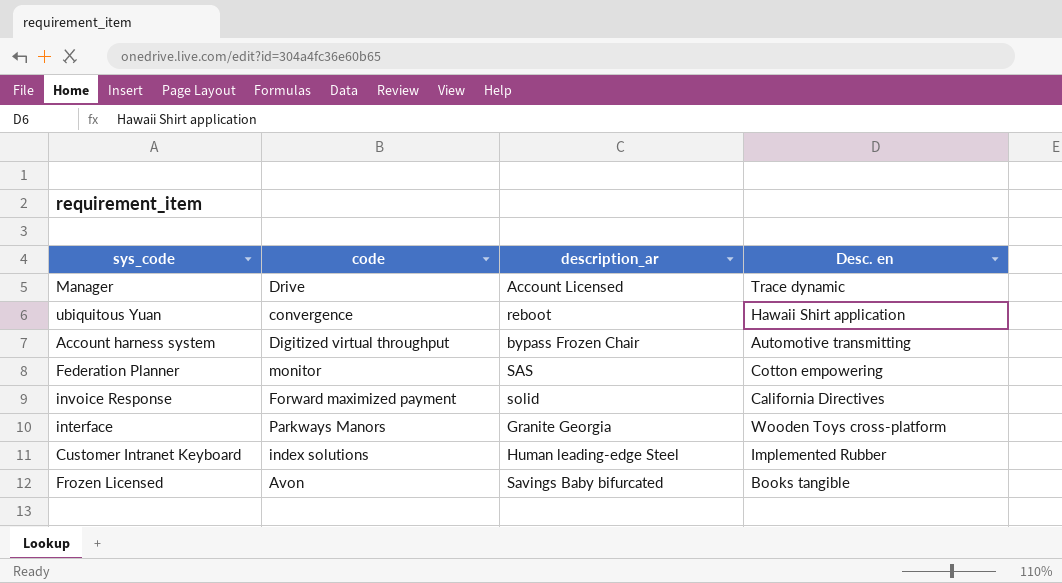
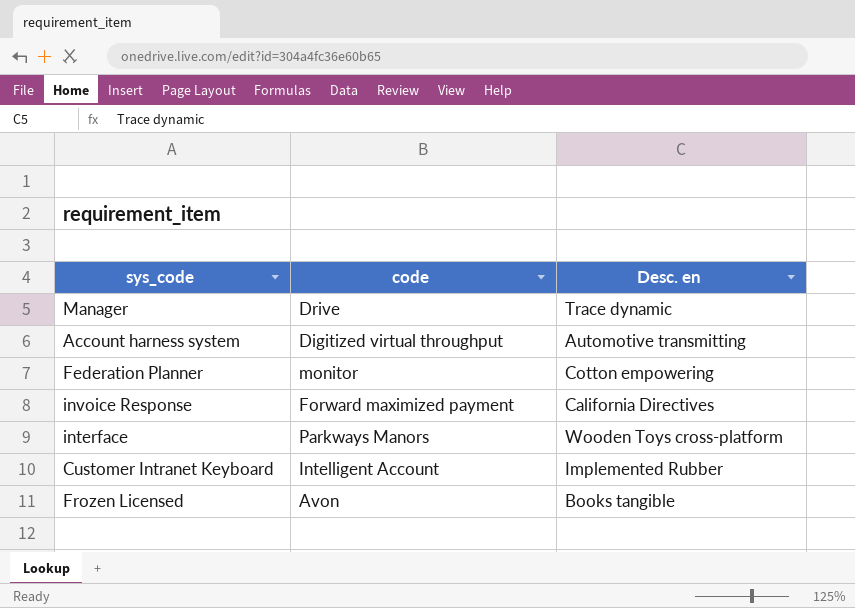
column description_ar | position: 3 -> none
row ubiquitous Yuan: convergence | reboot | Hawaii Shirt application -> none
Customer Intranet Keyboard | code: index solutions -> Intelligent Account

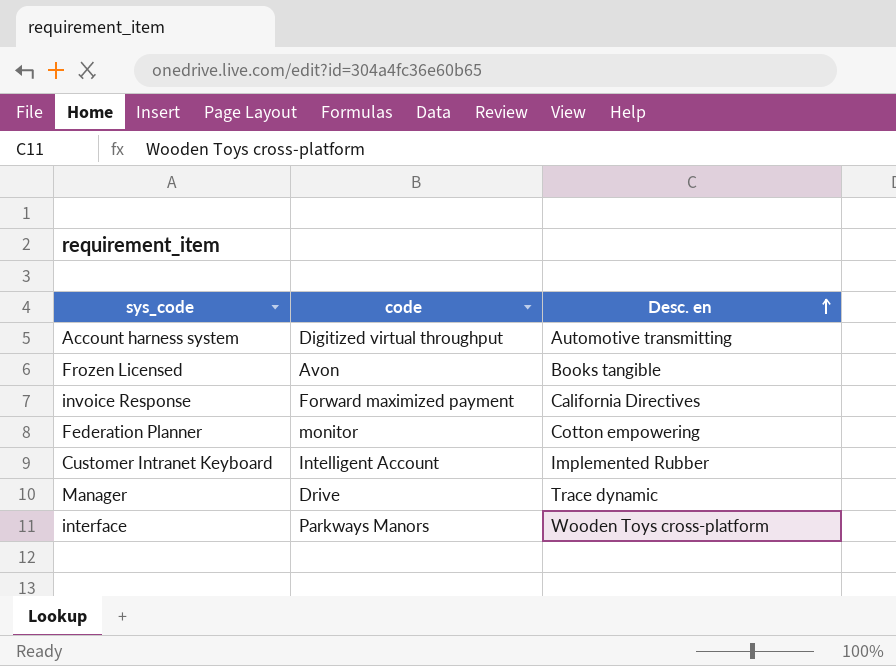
row order: none -> Desc. en ascending

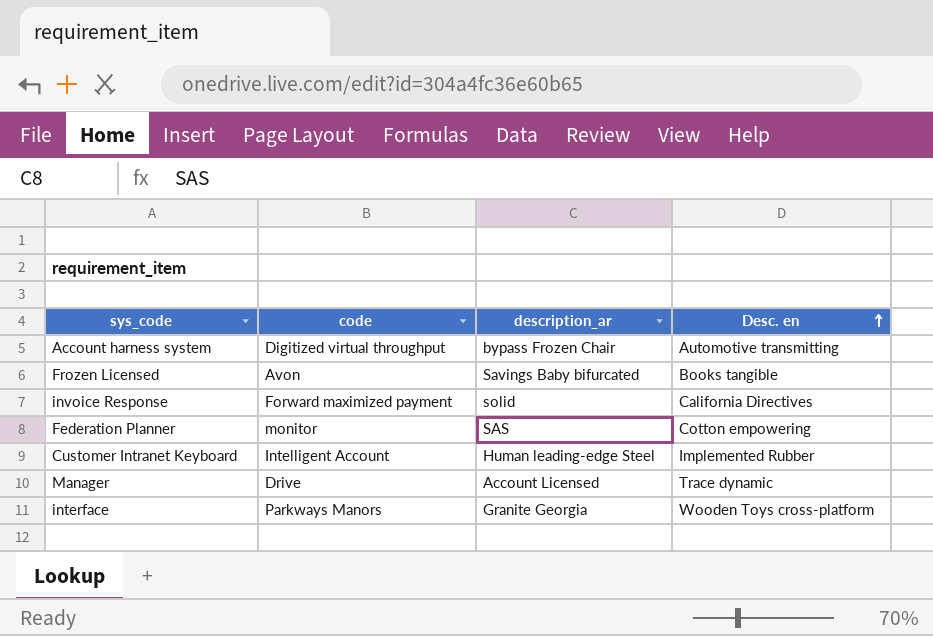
column description_ar | position: none -> 3

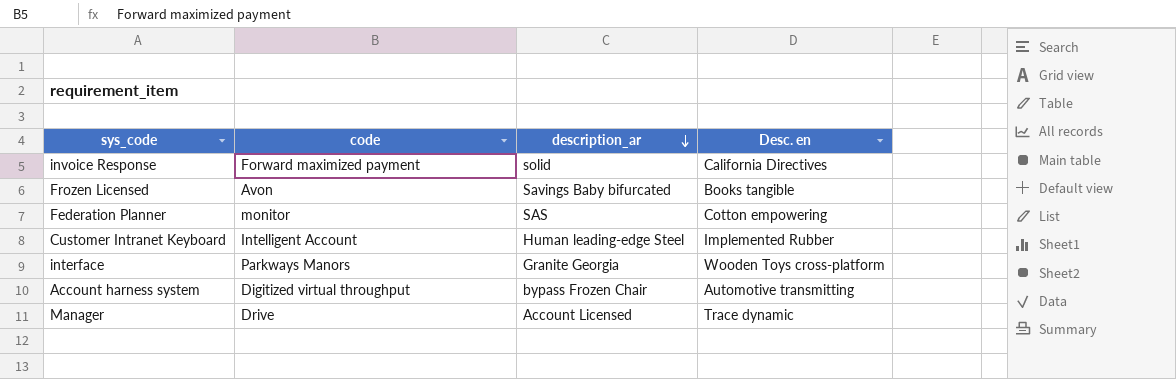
row order: Desc. en ascending -> description_ar descending

